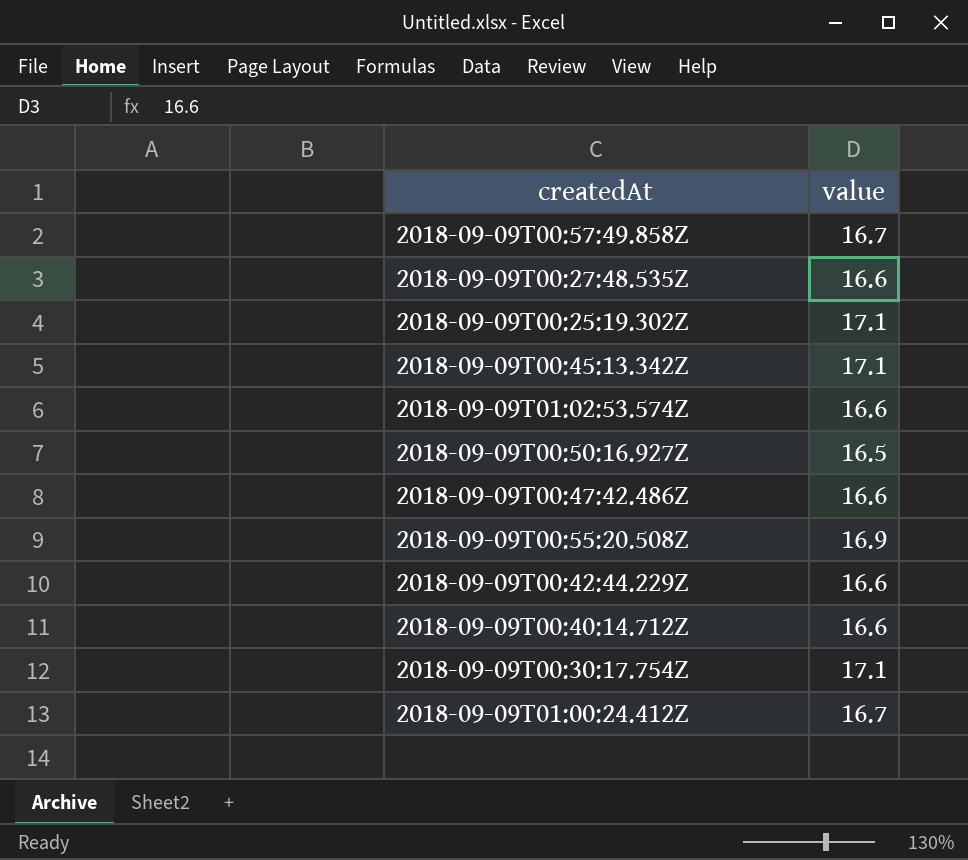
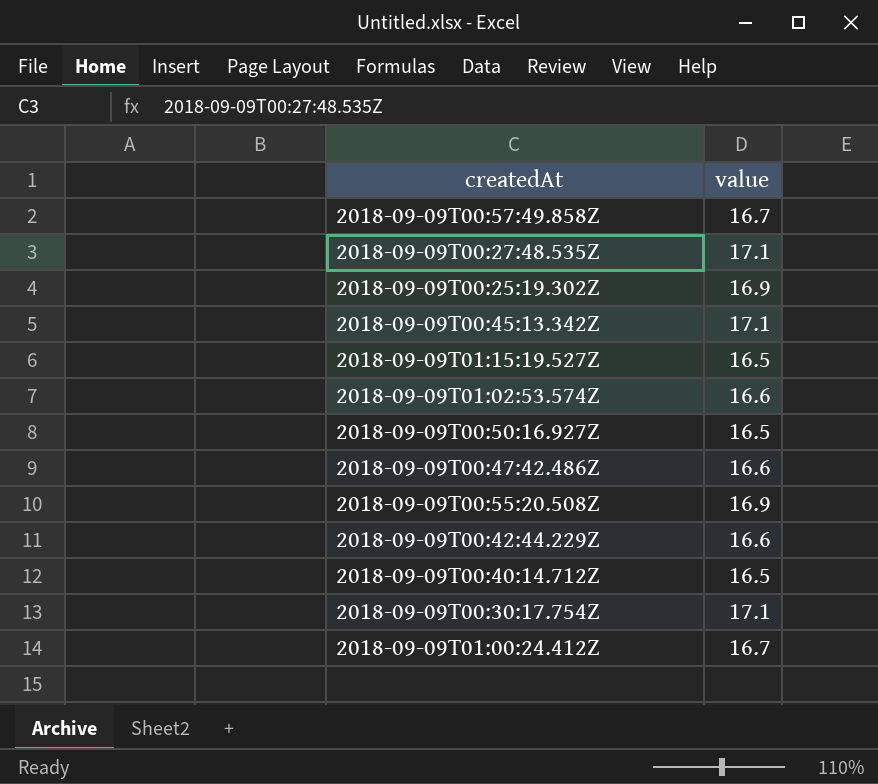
2018-09-09T00:27:48.535Z | value: 16.6 -> 17.1
2018-09-09T00:25:19.302Z | value: 17.1 -> 16.9
row 2018-09-09T01:15:19.527Z: none -> 16.5
2018-09-09T00:40:14.712Z | value: 16.6 -> 16.5

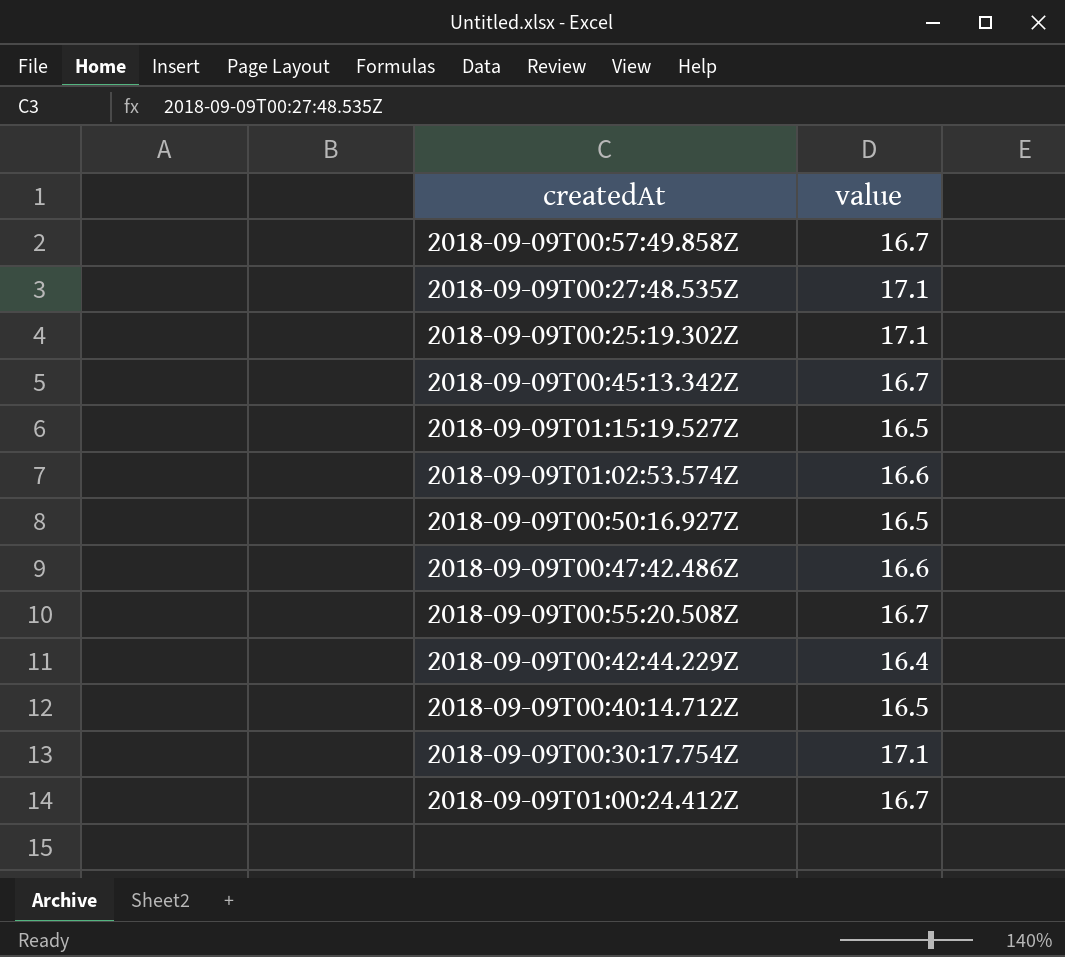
2018-09-09T00:25:19.302Z | value: 16.9 -> 17.1
2018-09-09T00:45:13.342Z | value: 17.1 -> 16.7
2018-09-09T00:55:20.508Z | value: 16.9 -> 16.7
2018-09-09T00:42:44.229Z | value: 16.6 -> 16.4

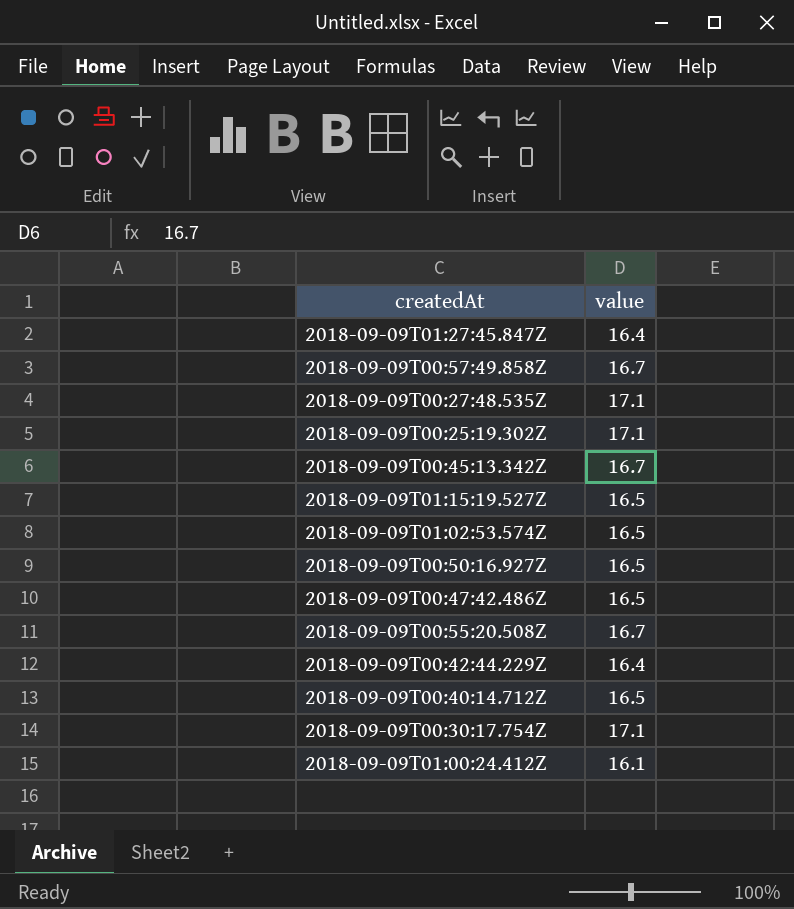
row 2018-09-09T01:27:45.847Z: none -> 16.4
2018-09-09T01:02:53.574Z | value: 16.6 -> 16.5
2018-09-09T00:47:42.486Z | value: 16.6 -> 16.5
2018-09-09T01:00:24.412Z | value: 16.7 -> 16.1

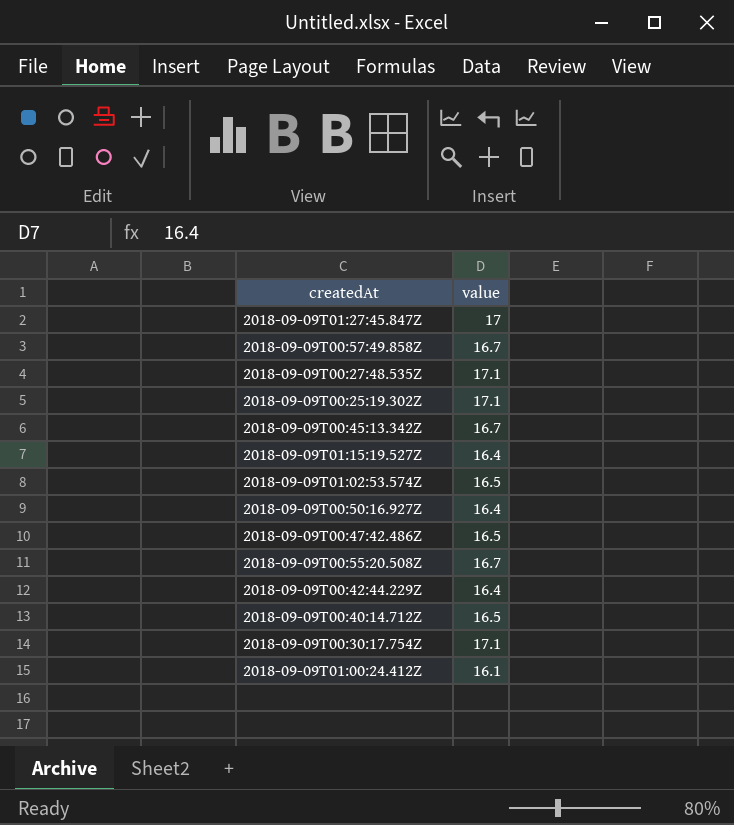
2018-09-09T01:27:45.847Z | value: 16.4 -> 17
2018-09-09T01:15:19.527Z | value: 16.5 -> 16.4
2018-09-09T00:50:16.927Z | value: 16.5 -> 16.4

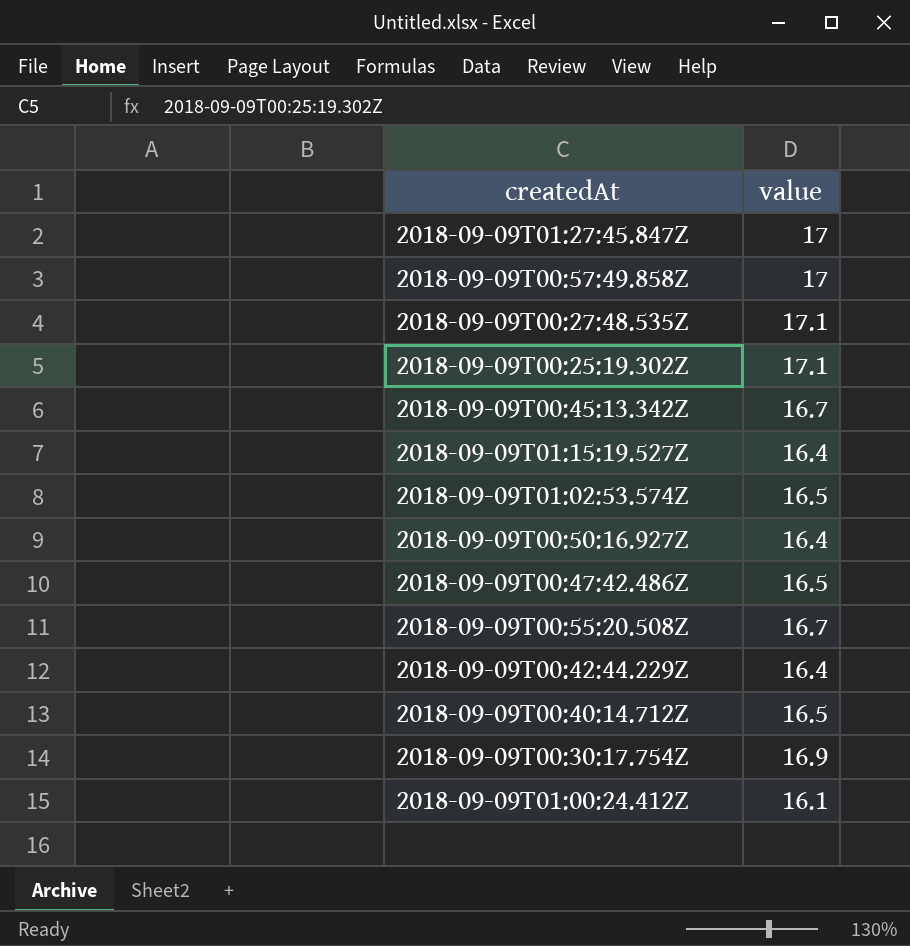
2018-09-09T00:57:49.858Z | value: 16.7 -> 17
2018-09-09T00:30:17.754Z | value: 17.1 -> 16.9

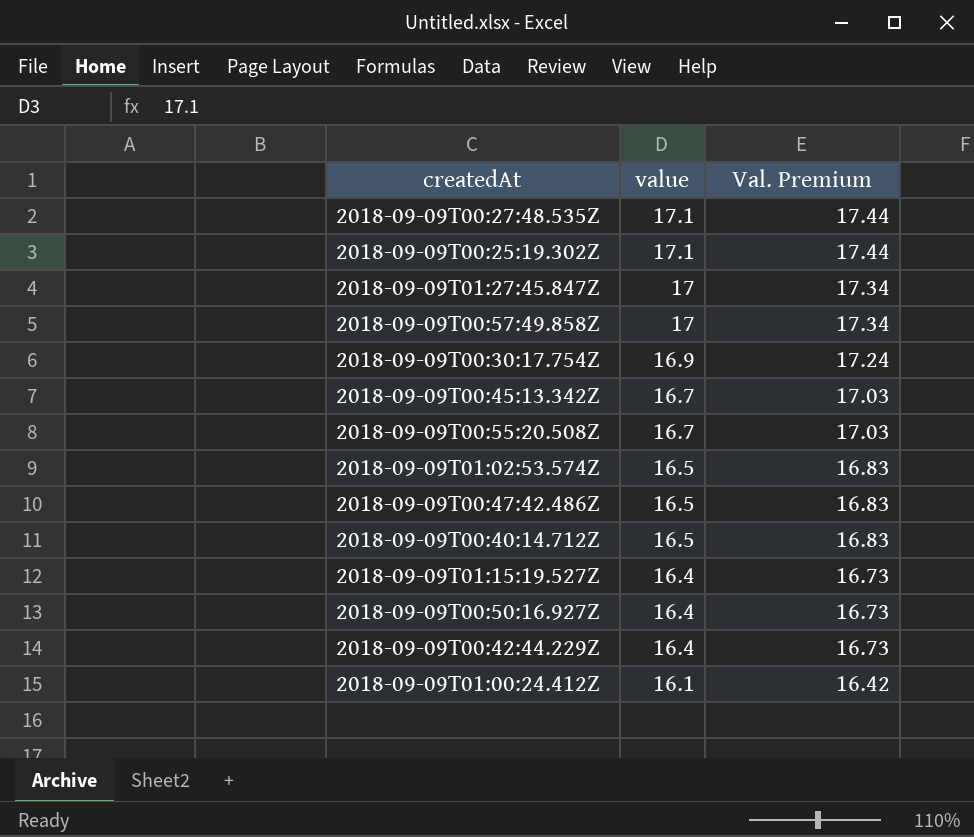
row order: none -> value descending
column Val. Premium | formula: none -> [value] * 1.02

